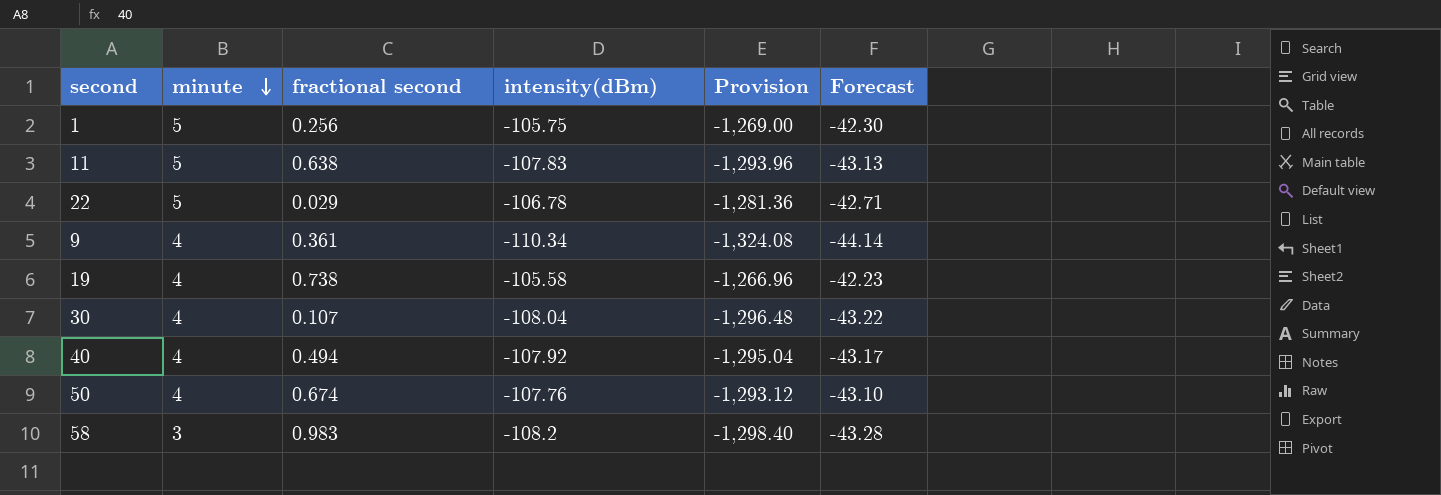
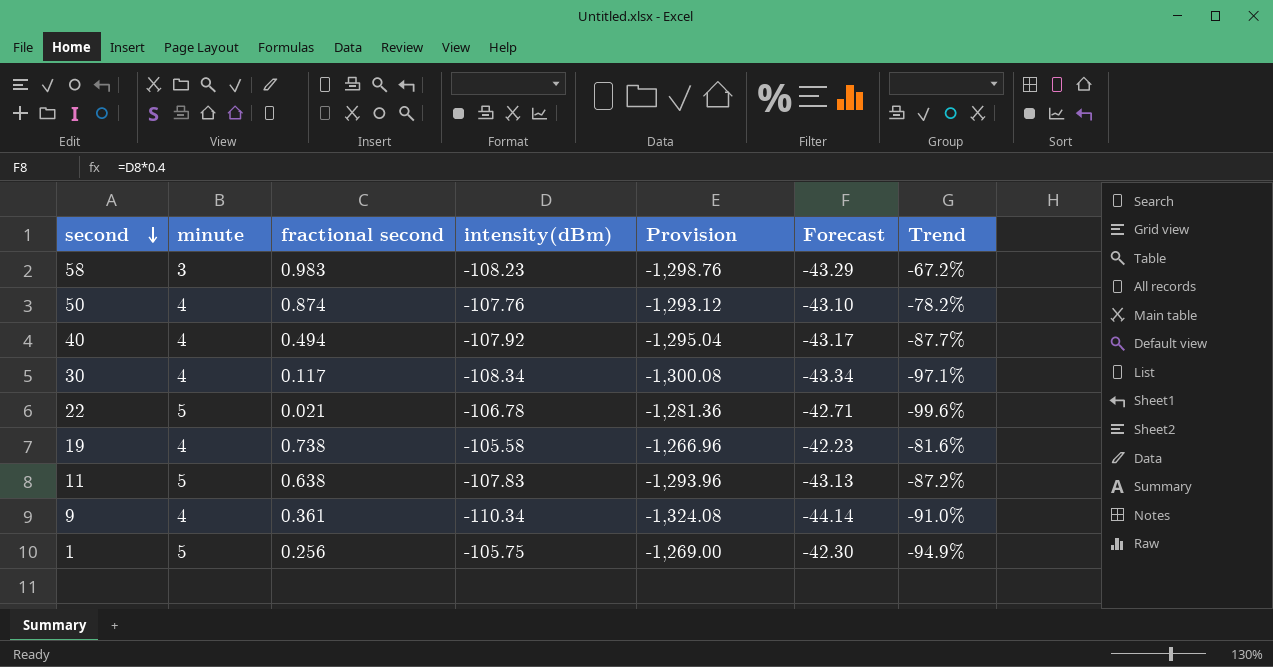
row order: minute descending -> second descending
column Trend | formula: none -> ([fractional second] - [minute]) / [minute]
58 | intensity(dBm): -108.2 -> -108.23
58 | Provision: -1,298.40 -> -1,298.76
58 | Forecast: -43.28 -> -43.29
50 | fractional second: 0.674 -> 0.874
30 | fractional second: 0.107 -> 0.117
30 | intensity(dBm): -108.04 -> -108.34
30 | Provision: -1,296.48 -> -1,300.08
30 | Forecast: -43.22 -> -43.34
22 | fractional second: 0.029 -> 0.021

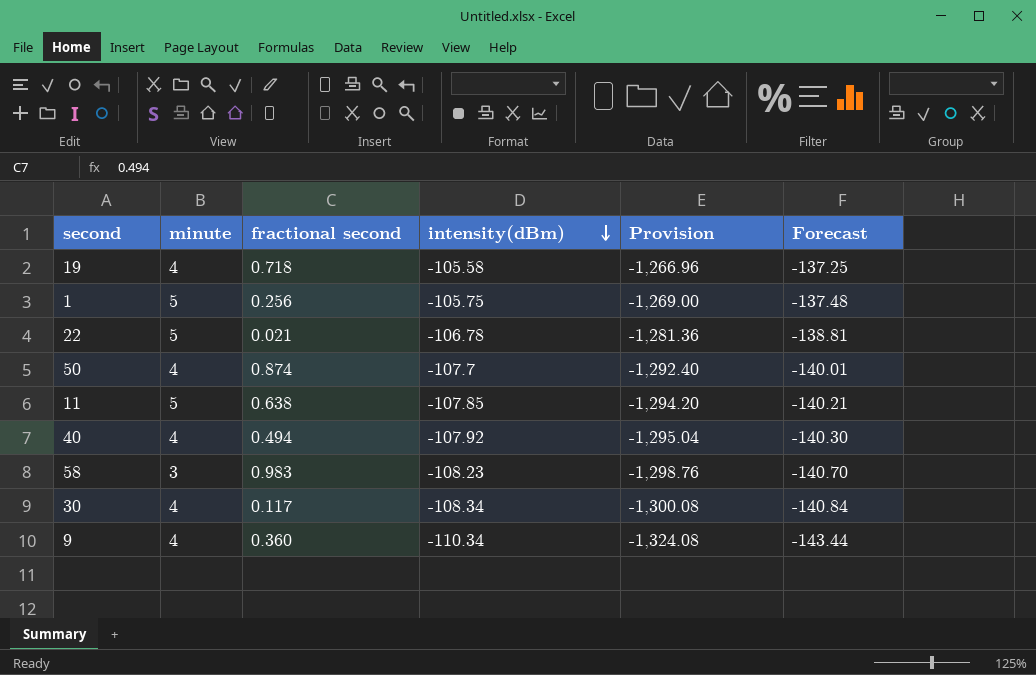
row order: second descending -> intensity(dBm) descending
column Trend | formula: ([fractional second] - [minute]) / [minute] -> none
column Forecast | formula: [intensity(dBm)] * 0.4 -> [intensity(dBm)] * 1.3
19 | fractional second: 0.738 -> 0.718
50 | intensity(dBm): -107.76 -> -107.7
50 | Provision: -1,293.12 -> -1,292.40
11 | intensity(dBm): -107.83 -> -107.85
11 | Provision: -1,293.96 -> -1,294.20
9 | fractional second: 0.361 -> 0.360

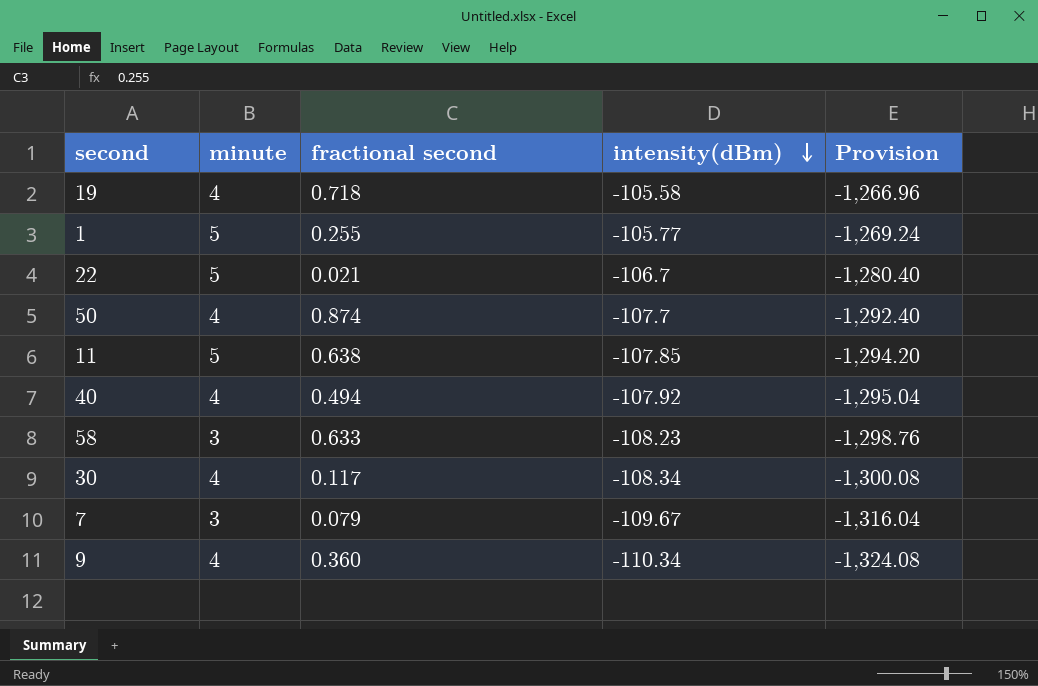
column Forecast | formula: [intensity(dBm)] * 1.3 -> none
1 | fractional second: 0.256 -> 0.255
1 | intensity(dBm): -105.75 -> -105.77
1 | Provision: -1,269.00 -> -1,269.24
22 | intensity(dBm): -106.78 -> -106.7
22 | Provision: -1,281.36 -> -1,280.40
58 | fractional second: 0.983 -> 0.633
row 7: none -> 3 | 0.079 | -109.67 | -1,316.04

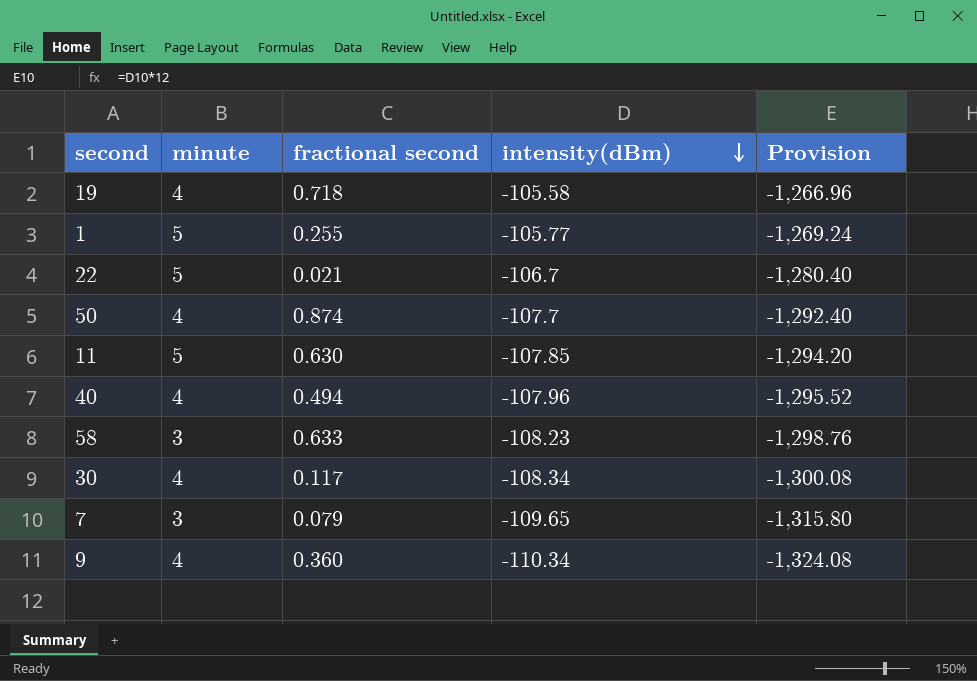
11 | fractional second: 0.638 -> 0.630
40 | intensity(dBm): -107.92 -> -107.96
40 | Provision: -1,295.04 -> -1,295.52
7 | intensity(dBm): -109.67 -> -109.65
7 | Provision: -1,316.04 -> -1,315.80

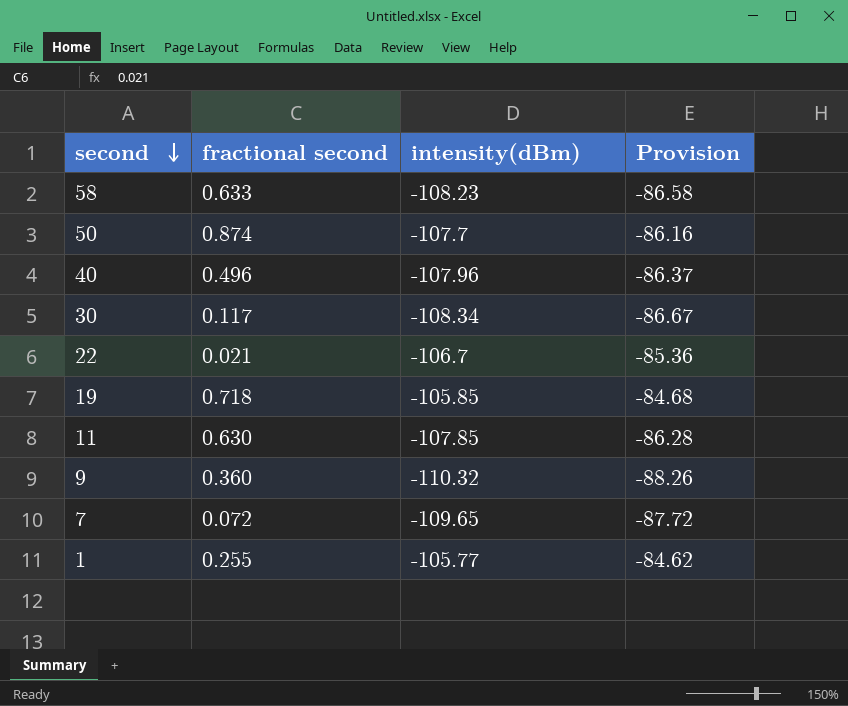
row order: intensity(dBm) descending -> second descending
column minute | position: 2 -> none
column Provision | formula: [intensity(dBm)] * 12 -> [intensity(dBm)] * 0.8
40 | fractional second: 0.494 -> 0.496
19 | intensity(dBm): -105.58 -> -105.85
9 | intensity(dBm): -110.34 -> -110.32
7 | fractional second: 0.079 -> 0.072

